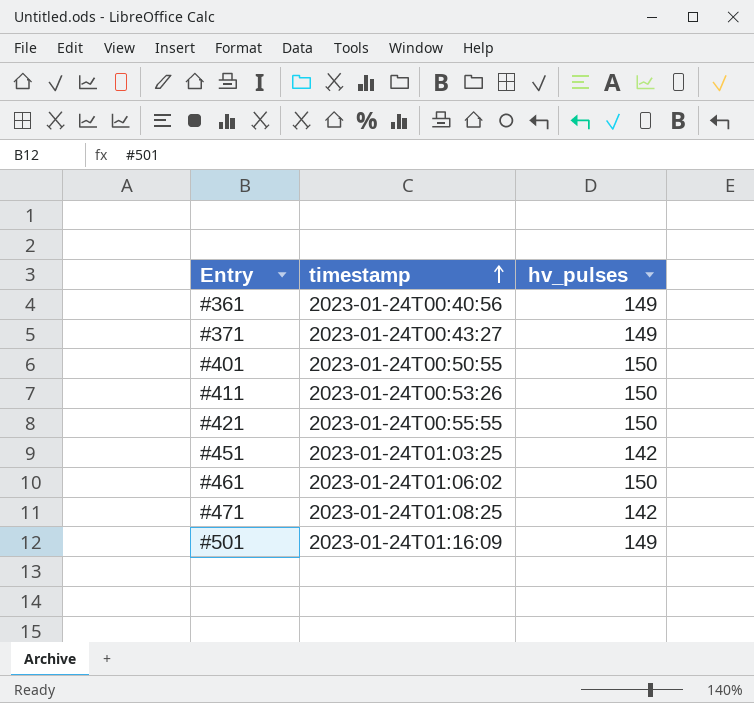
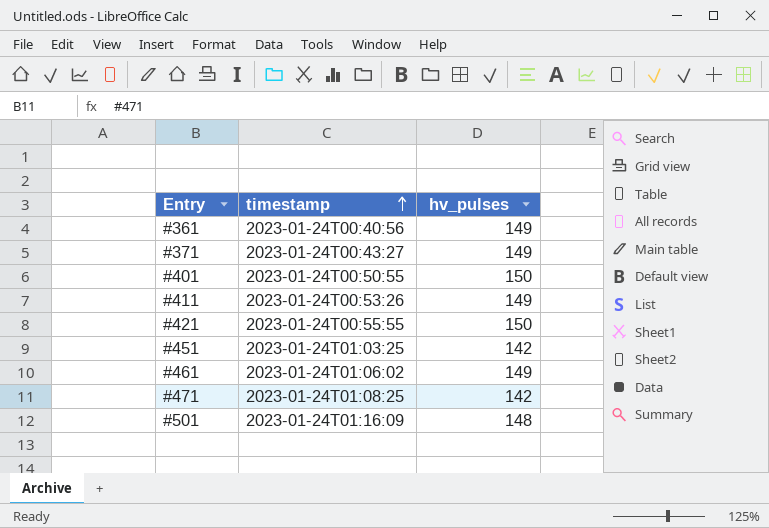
#411 | hv_pulses: 150 -> 149
#461 | hv_pulses: 150 -> 149
#501 | hv_pulses: 149 -> 148

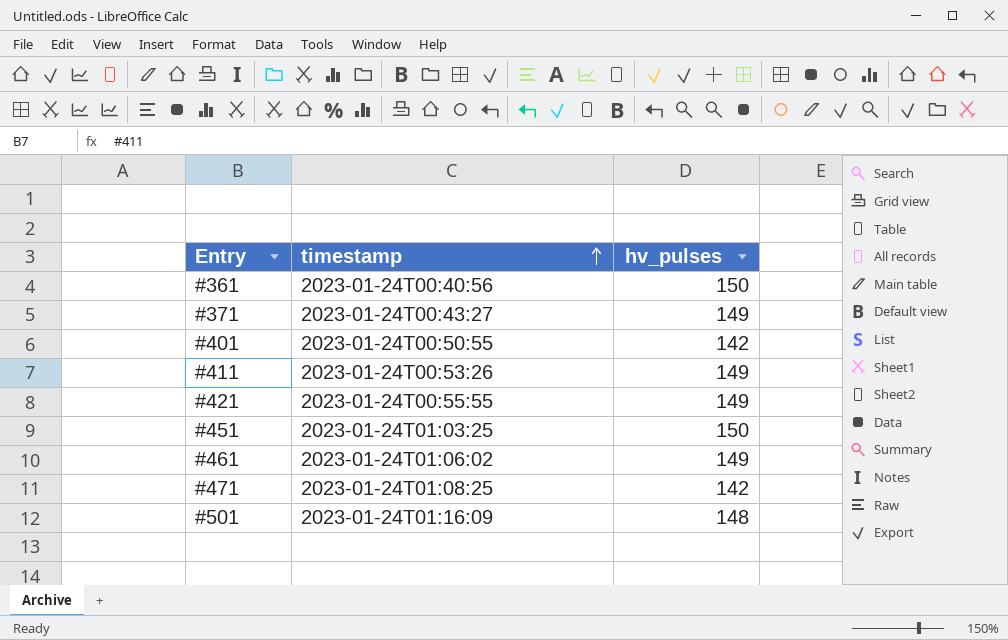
#361 | hv_pulses: 149 -> 150
#401 | hv_pulses: 150 -> 142
#421 | hv_pulses: 150 -> 149
#451 | hv_pulses: 142 -> 150

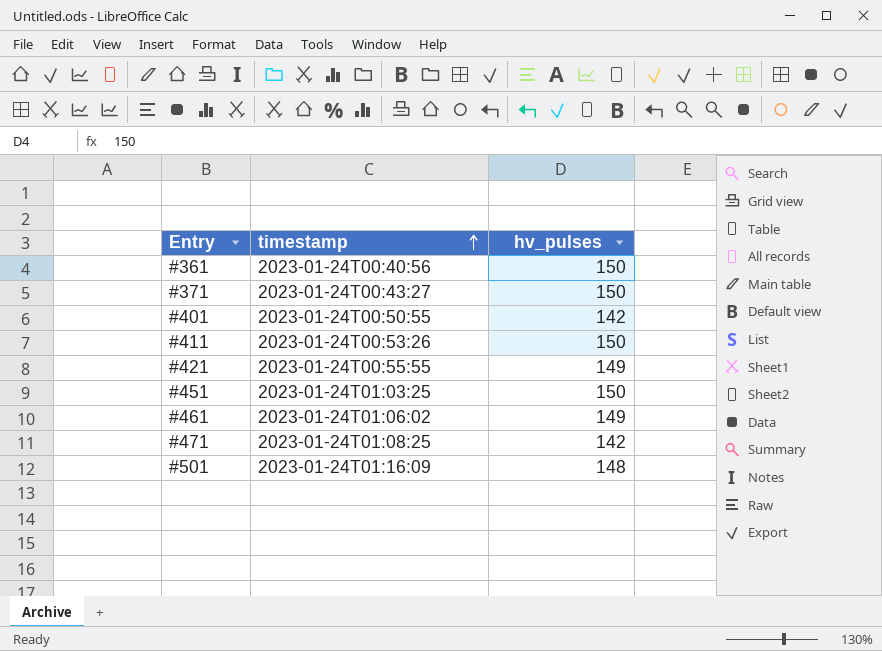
#371 | hv_pulses: 149 -> 150
#411 | hv_pulses: 149 -> 150

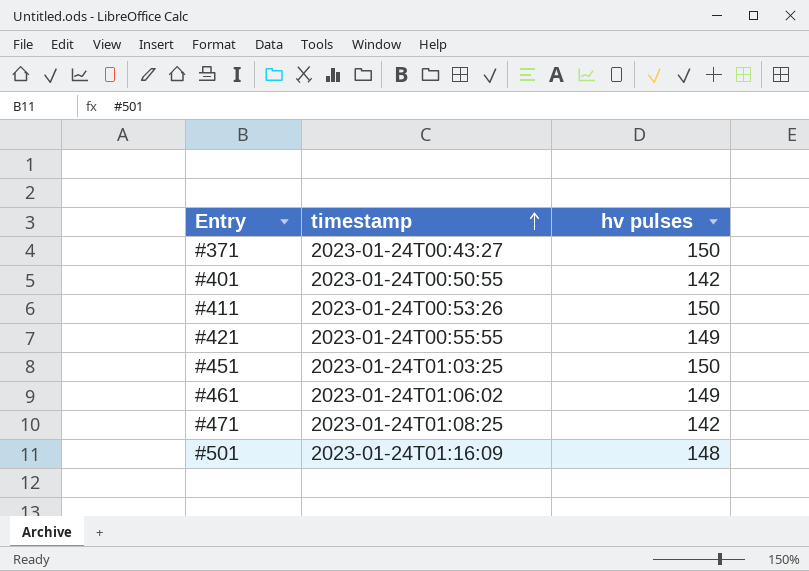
column name: hv_pulses -> hv pulses
row #361: 2023-01-24T00:40:56 | 150 -> none

